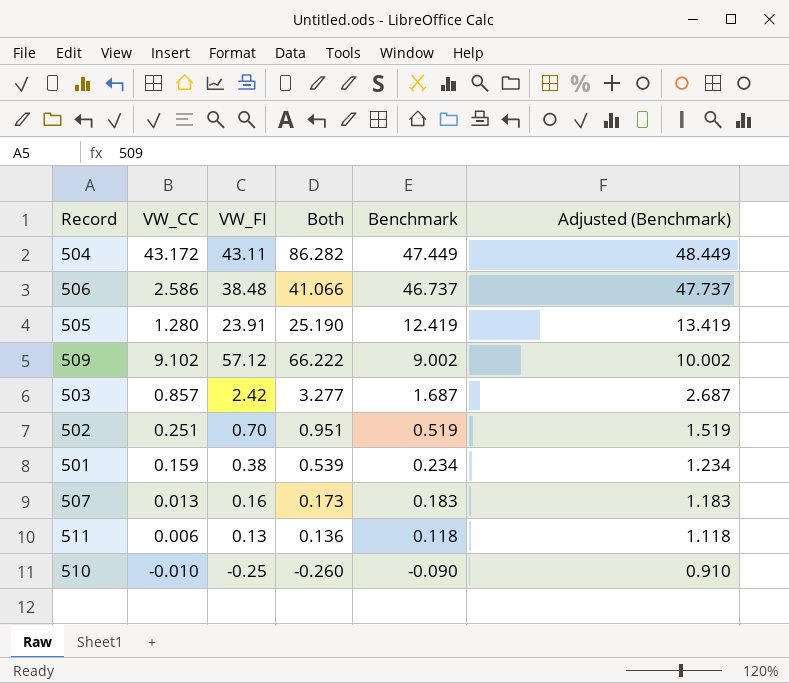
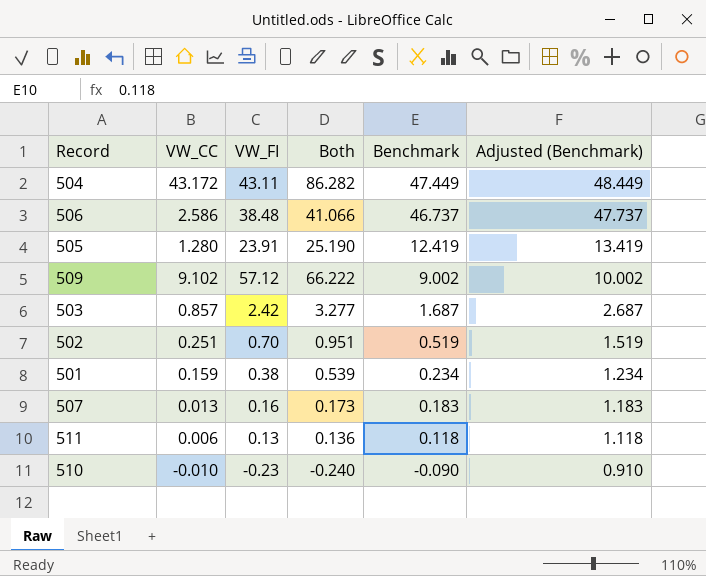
510 | VW_FI: -0.25 -> -0.23
510 | Both: -0.260 -> -0.240

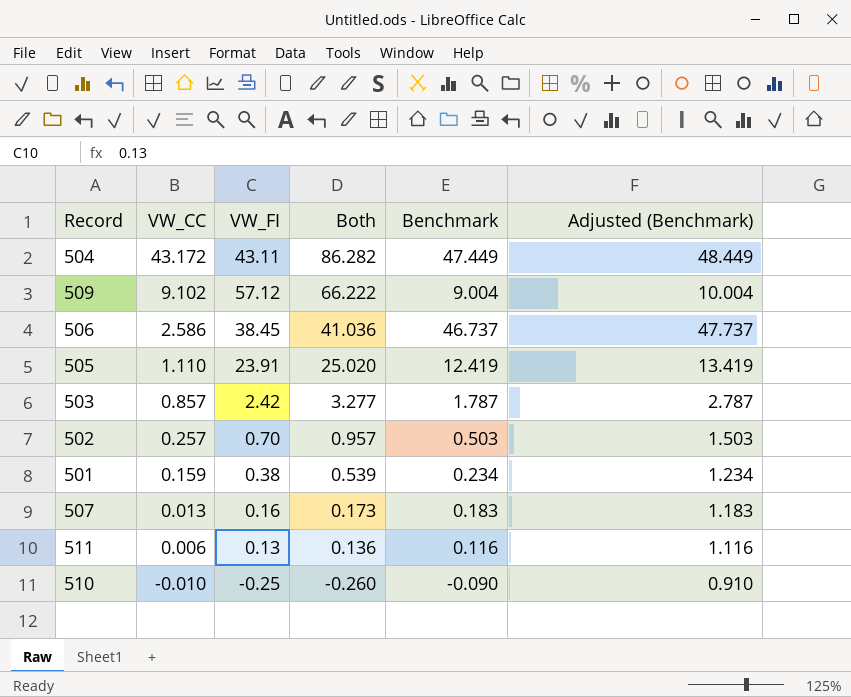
row order: Benchmark descending -> VW_CC descending
509 | Benchmark: 9.002 -> 9.004
509 | Adjusted (Benchmark): 10.002 -> 10.004
506 | VW_FI: 38.48 -> 38.45
506 | Both: 41.066 -> 41.036
505 | VW_CC: 1.280 -> 1.110
505 | Both: 25.190 -> 25.020
503 | Benchmark: 1.687 -> 1.787
503 | Adjusted (Benchmark): 2.687 -> 2.787
502 | VW_CC: 0.251 -> 0.257
502 | Both: 0.951 -> 0.957
502 | Benchmark: 0.519 -> 0.503
502 | Adjusted (Benchmark): 1.519 -> 1.503
511 | Benchmark: 0.118 -> 0.116
511 | Adjusted (Benchmark): 1.118 -> 1.116
510 | VW_FI: -0.23 -> -0.25
510 | Both: -0.240 -> -0.260

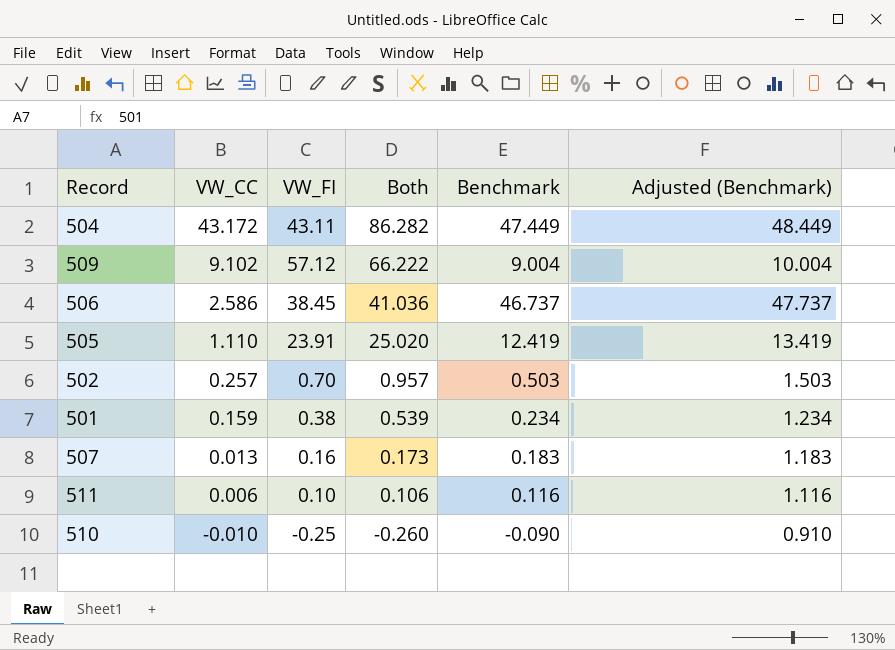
row 503: 0.857 | 2.42 | 3.277 | 1.787 | 2.787 -> none
511 | VW_FI: 0.13 -> 0.10
511 | Both: 0.136 -> 0.106

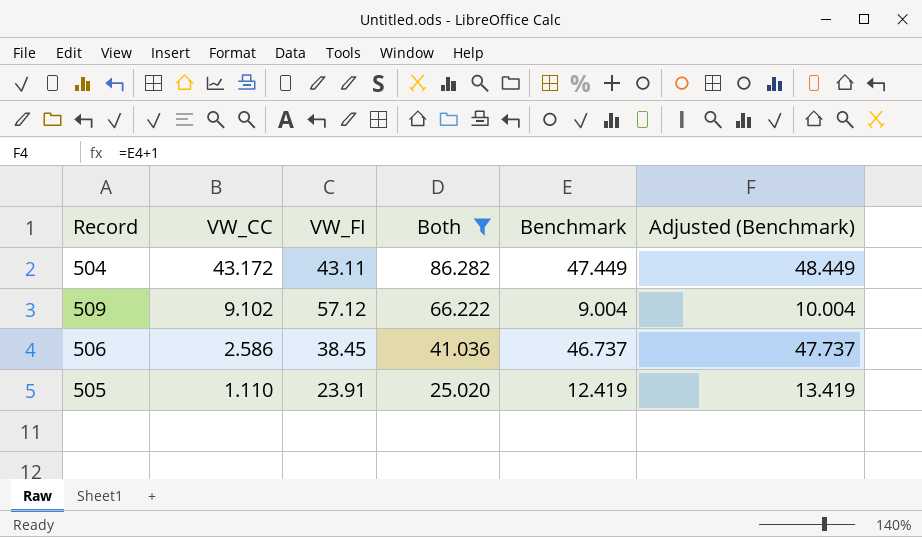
filter: none -> Both >= 25.020

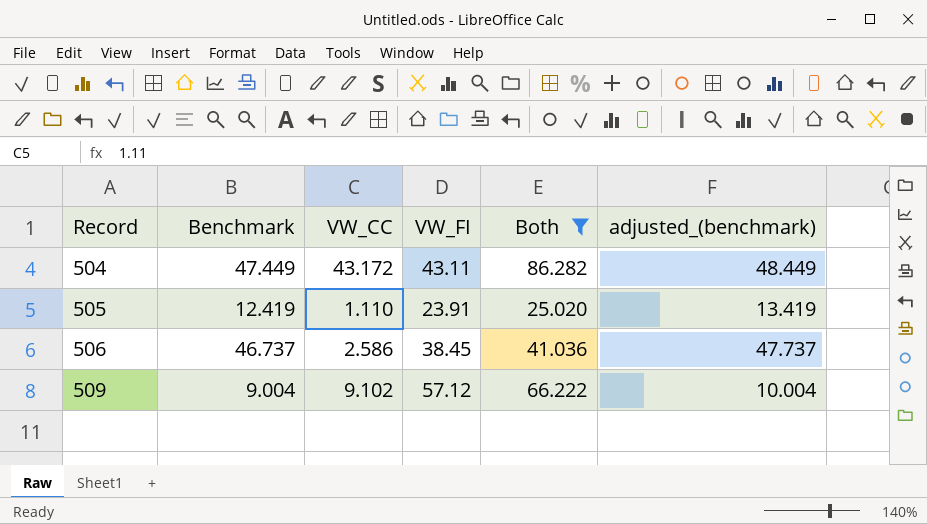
row order: VW_CC descending -> Record ascending
column Benchmark | position: 5 -> 2
column name: Adjusted (Benchmark) -> adjusted_(benchmark)

